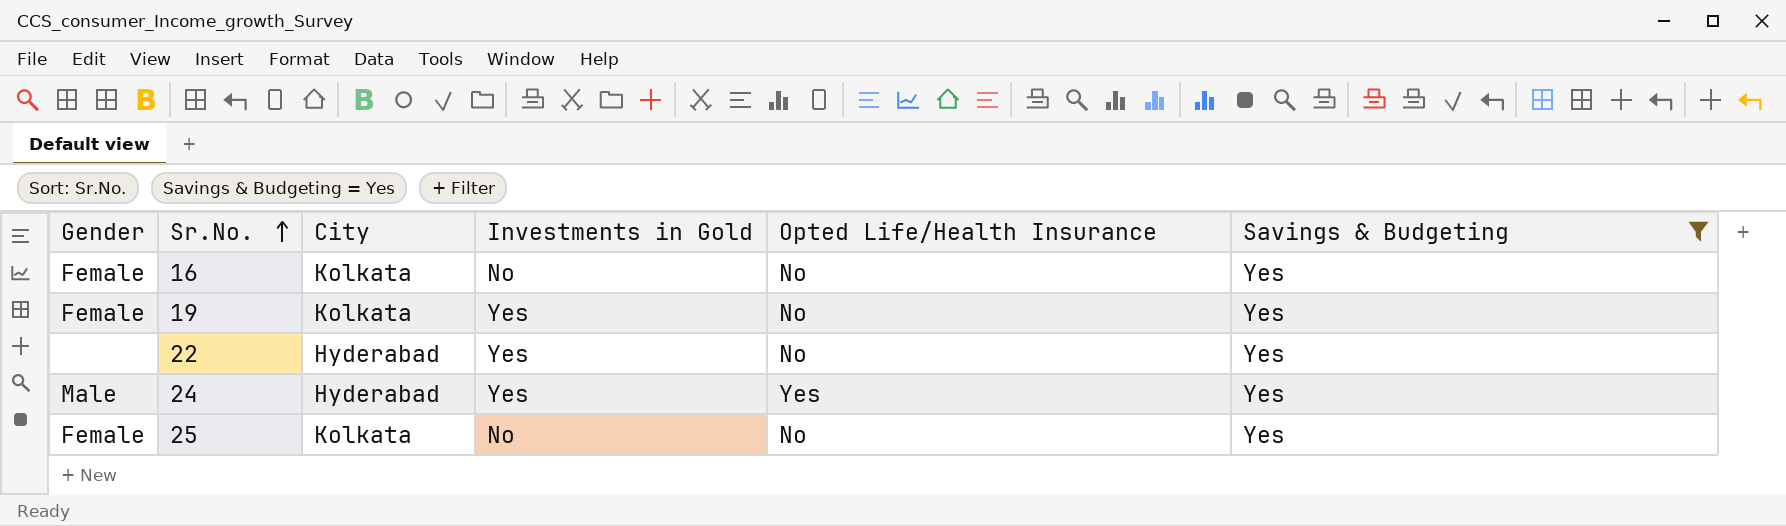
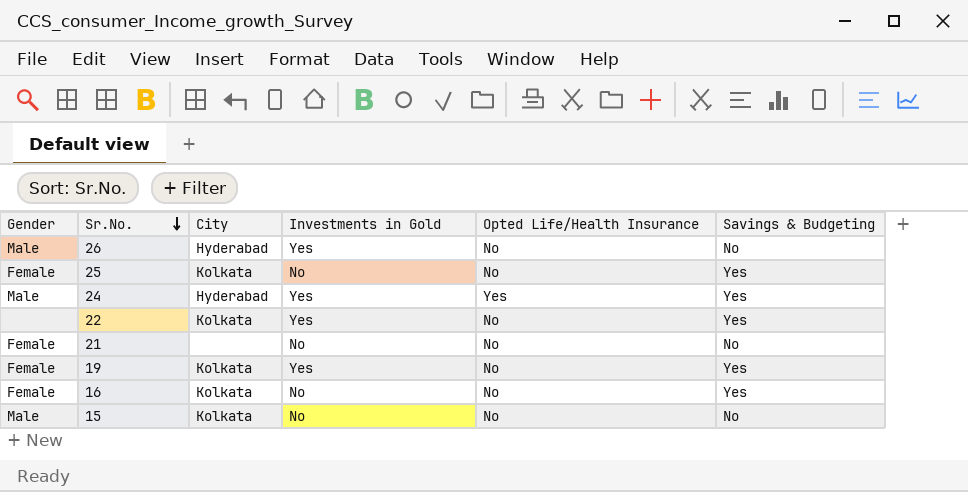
filter: Savings & Budgeting = Yes -> none
row order: Sr.No. ascending -> Sr.No. descending
22 | City: Hyderabad -> Kolkata

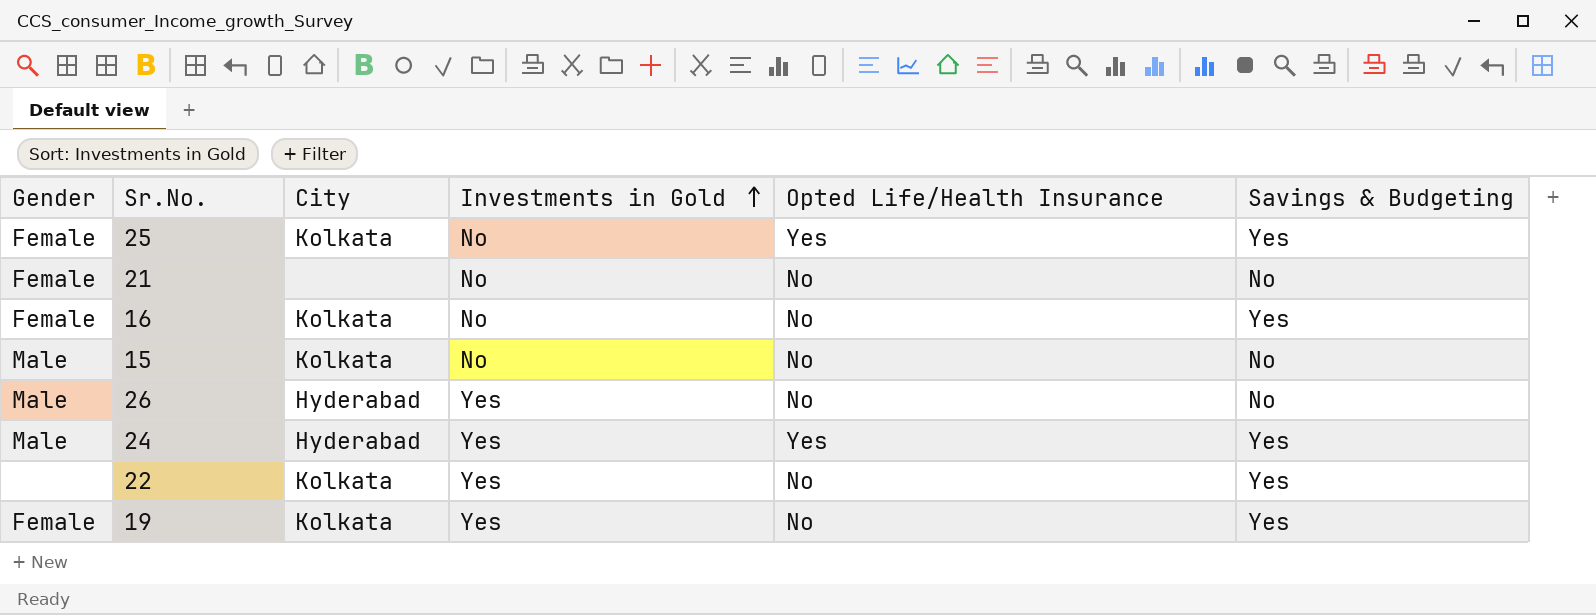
row order: Sr.No. descending -> Investments in Gold ascending
25 | Opted Life/Health Insurance: No -> Yes

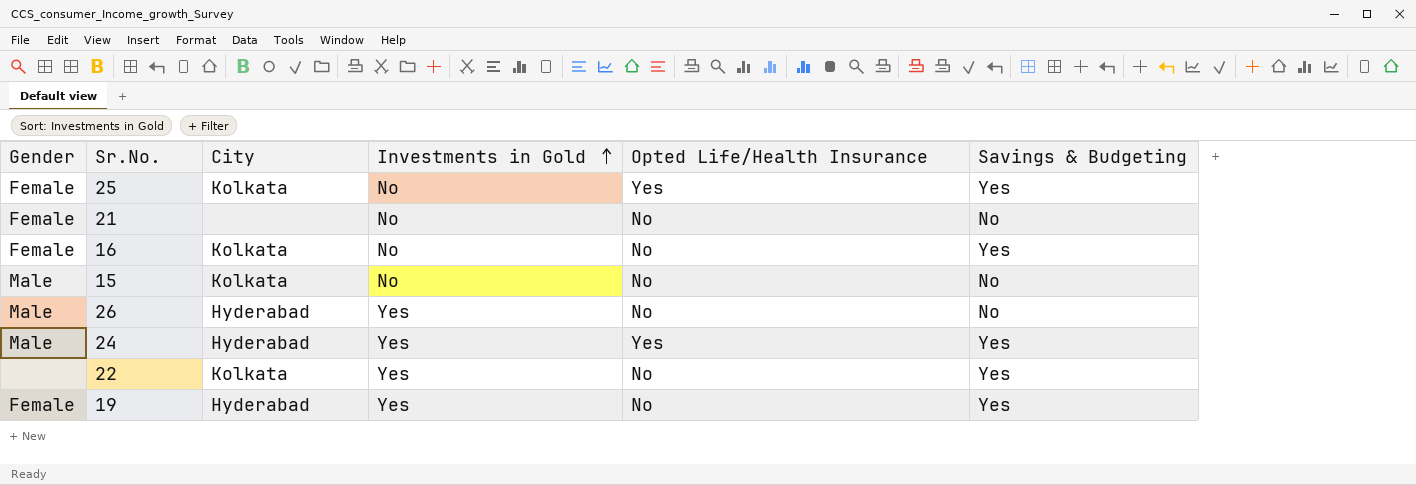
19 | City: Kolkata -> Hyderabad

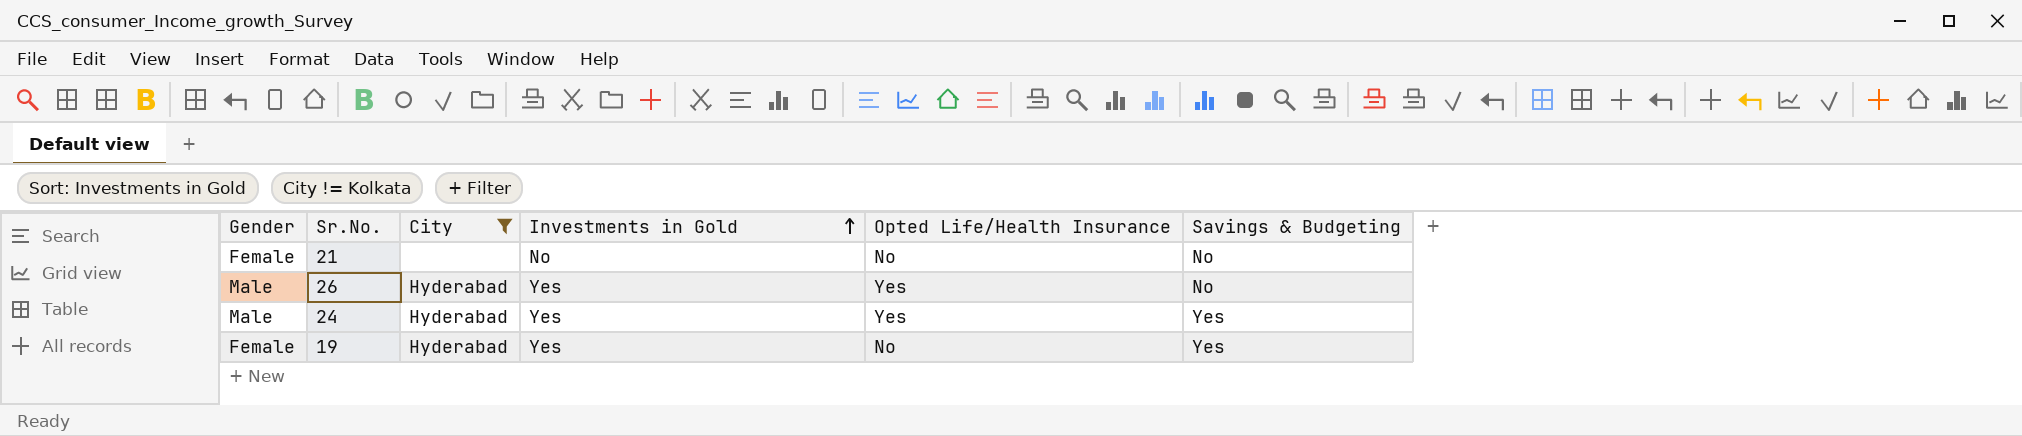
filter: none -> City != Kolkata
26 | Opted Life/Health Insurance: No -> Yes

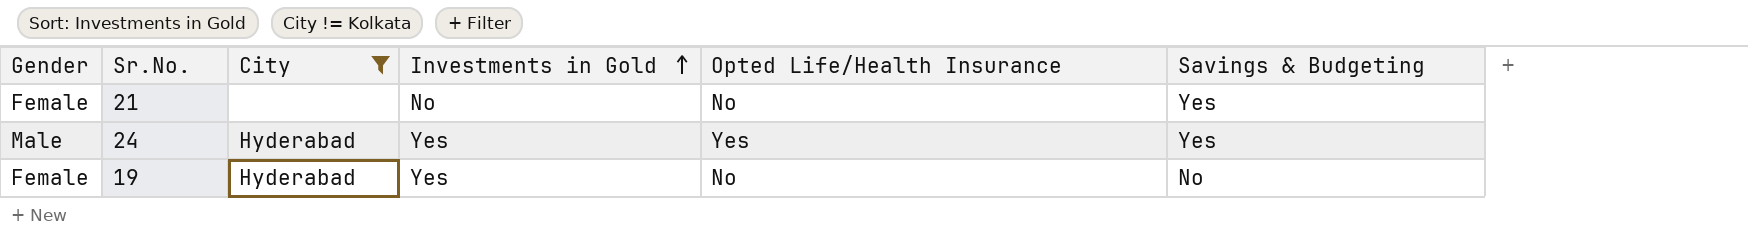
row 26: Male | Hyderabad | Yes | Yes | No -> none
21 | Savings & Budgeting: No -> Yes
19 | Savings & Budgeting: Yes -> No

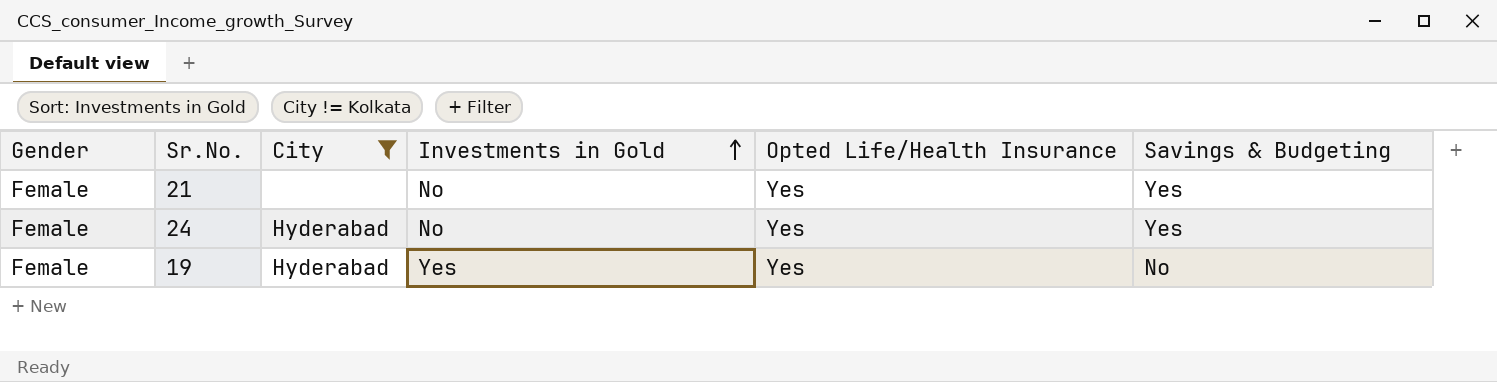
21 | Opted Life/Health Insurance: No -> Yes
24 | Gender: Male -> Female
24 | Investments in Gold: Yes -> No
19 | Opted Life/Health Insurance: No -> Yes

